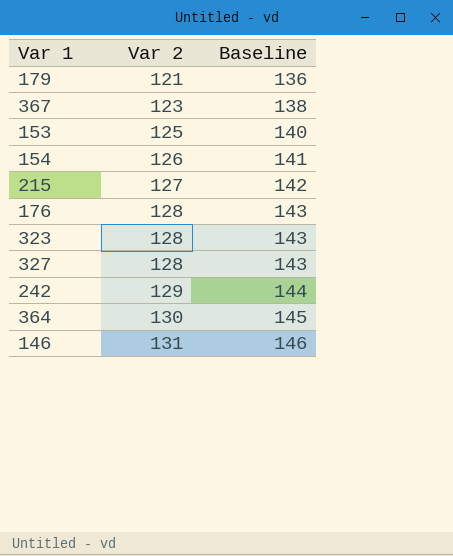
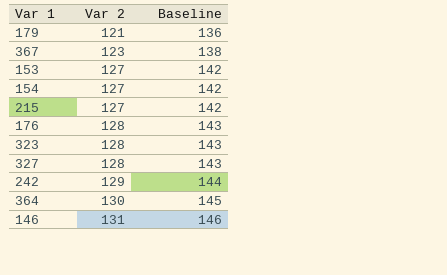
153 | Var 2: 125 -> 127
153 | Baseline: 140 -> 142
154 | Var 2: 126 -> 127
154 | Baseline: 141 -> 142

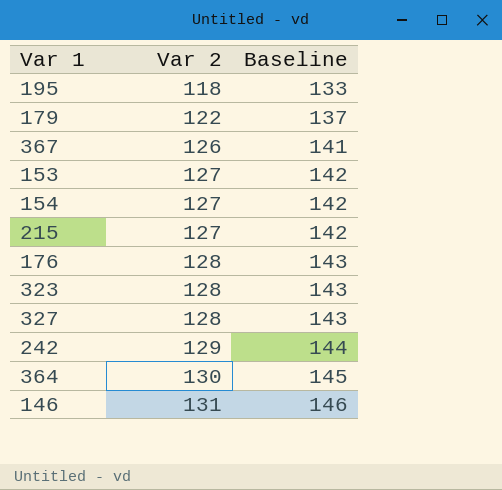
row 195: none -> 118 | 133
179 | Var 2: 121 -> 122
179 | Baseline: 136 -> 137
367 | Var 2: 123 -> 126
367 | Baseline: 138 -> 141

